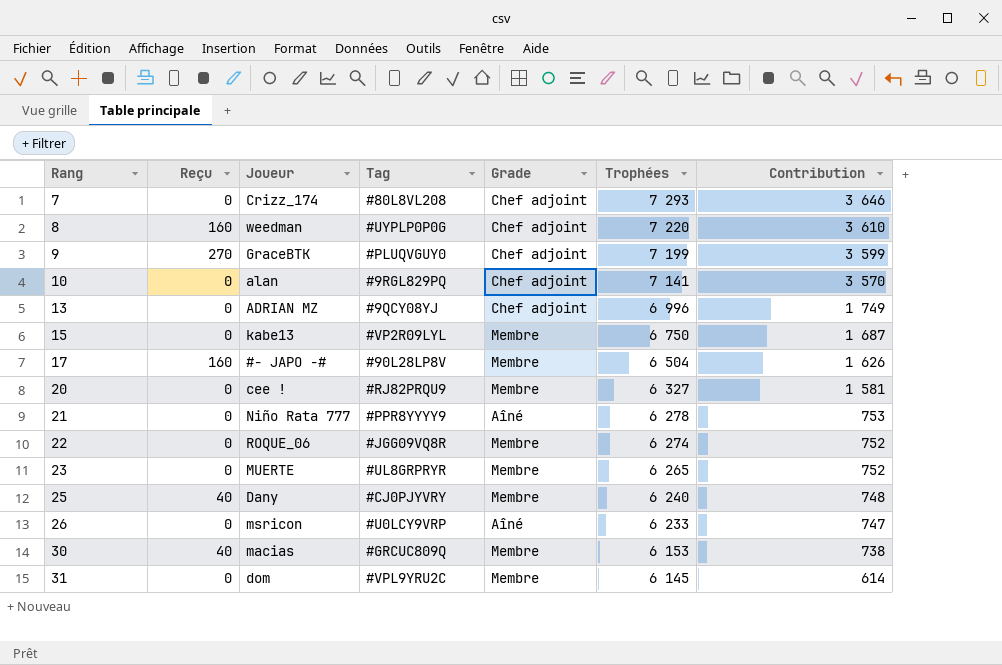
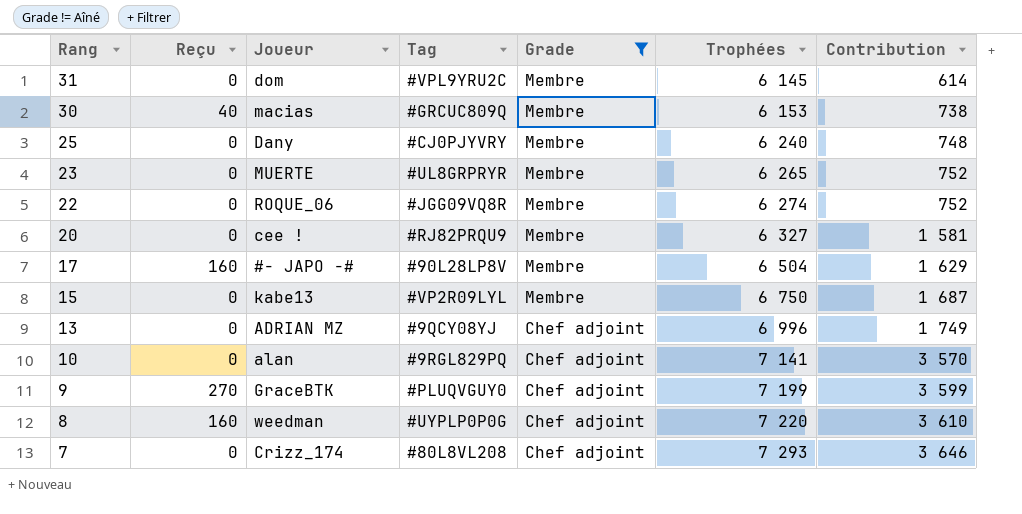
filter: none -> Grade != Aîné
row order: Rang ascending -> Rang descending
25 | Reçu: 40 -> 0
17 | Contribution: 1 626 -> 1 629

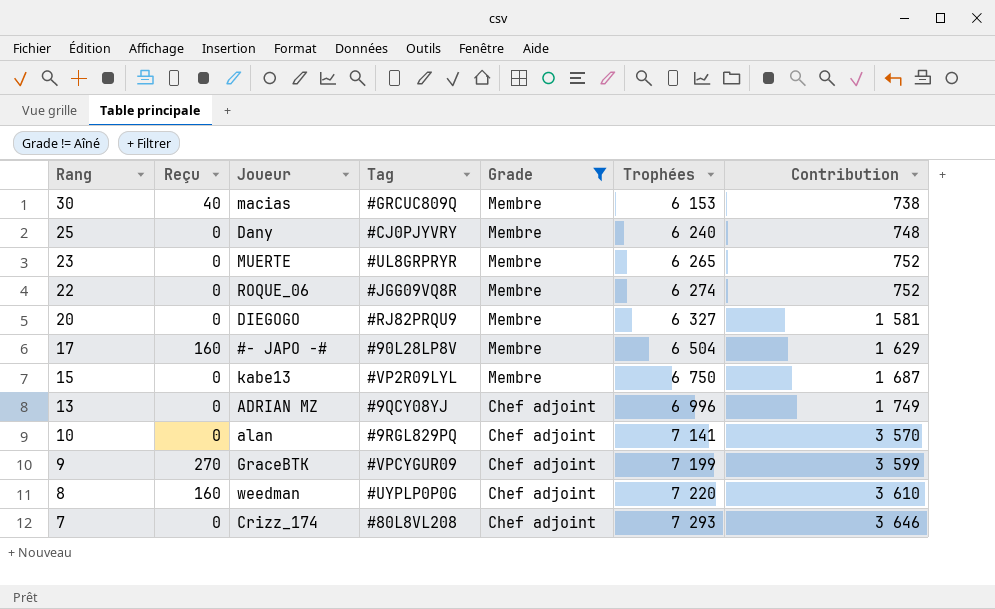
row 31: 0 | dom | #VPL9YRU2C | Membre | 6 145 | 614 -> none
20 | Joueur: cee ! -> DIEGOGO
9 | Tag: #PLUQVGUY0 -> #VPCYGUR09

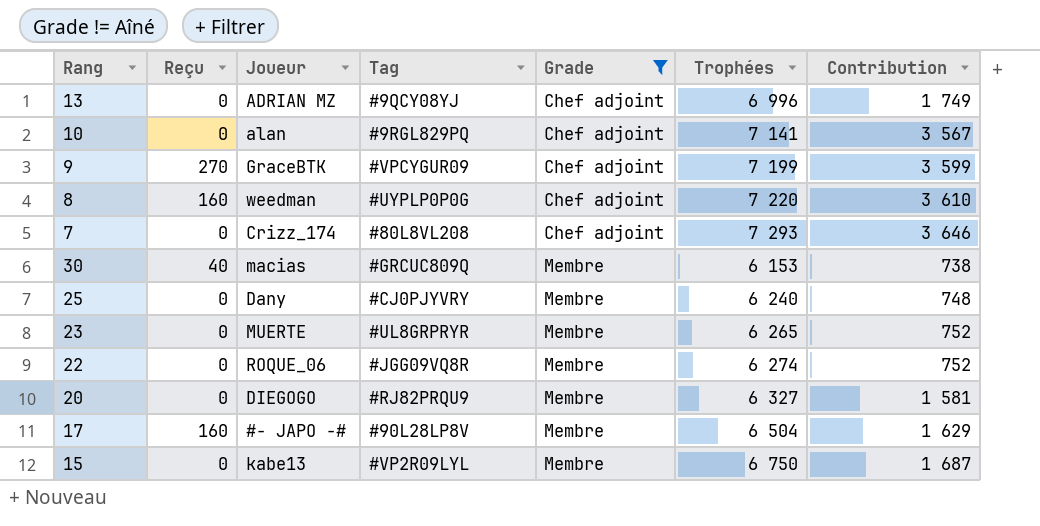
row order: Rang descending -> Grade ascending
10 | Contribution: 3 570 -> 3 567

